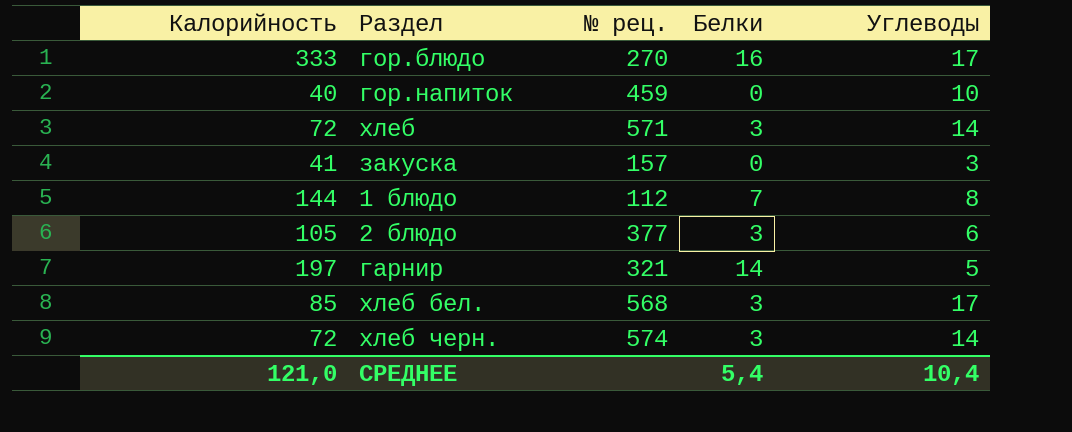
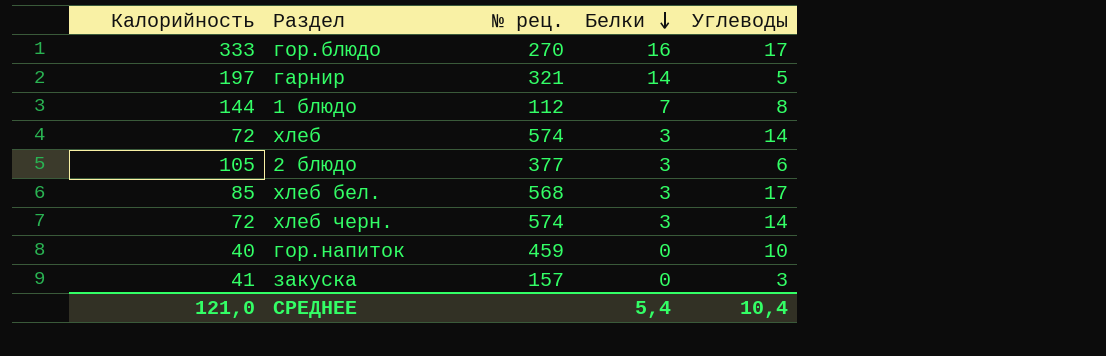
row order: none -> Белки descending
хлеб | № рец.: 571 -> 574

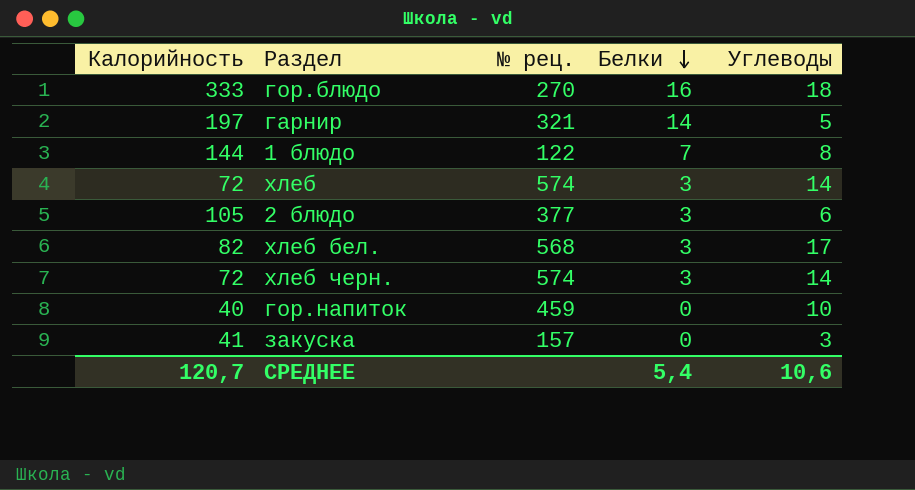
гор.блюдо | Углеводы: 17 -> 18
1 блюдо | № рец.: 112 -> 122
хлеб бел. | Калорийность: 85 -> 82
СРЕДНЕЕ | Калорийность: 121,0 -> 120,7
СРЕДНЕЕ | Углеводы: 10,4 -> 10,6

